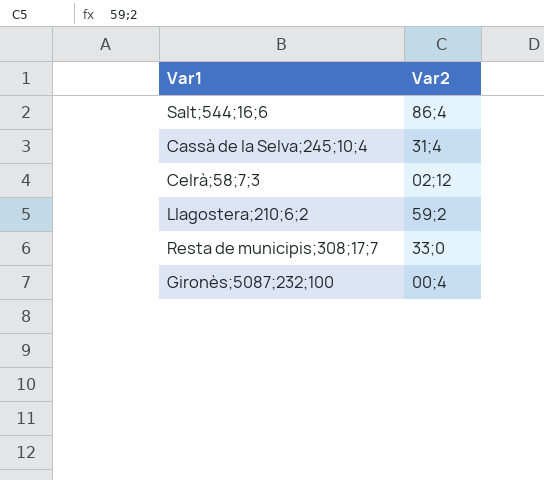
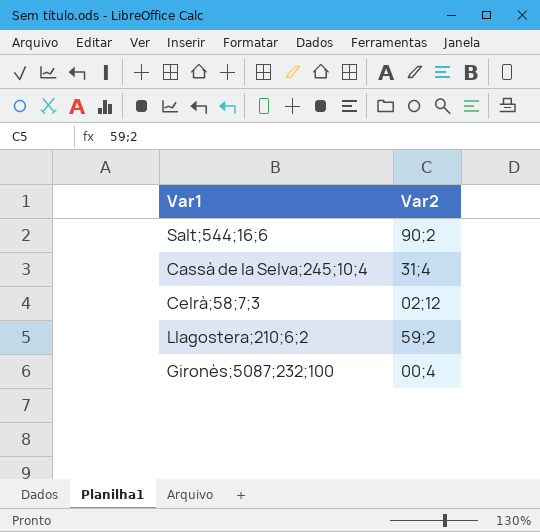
row Resta de municipis;308;17;7: 33;0 -> none
Salt;544;16;6 | Var2: 86;4 -> 90;2

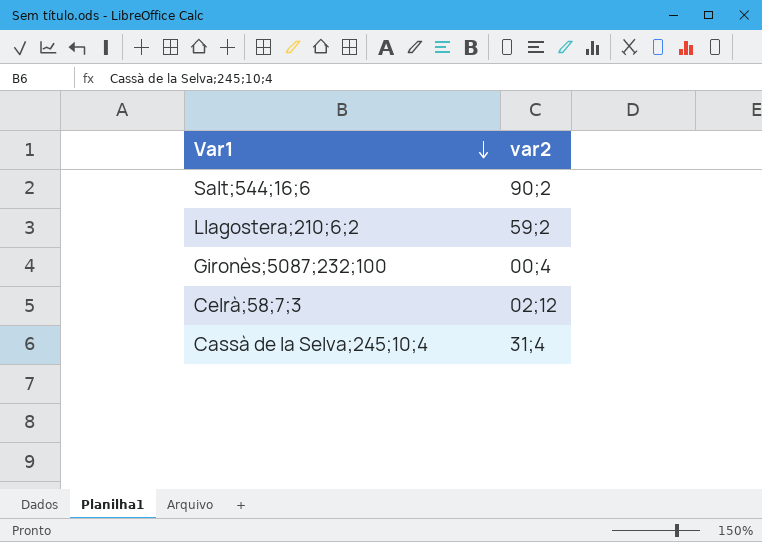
row order: none -> Var1 descending
column name: Var2 -> var2

